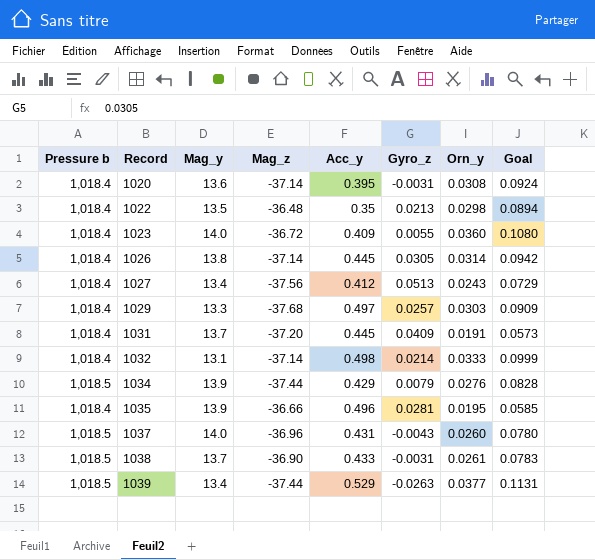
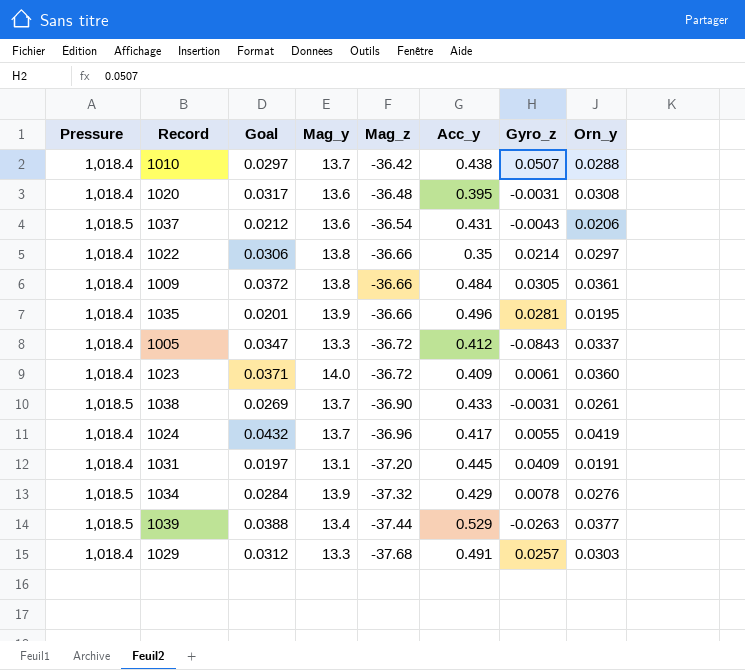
row order: Record ascending -> Mag_z descending
column name: Pressure b -> Pressure
column Goal | formula: [Orn_y] * 3 -> [Orn_y] * 1.03
column Goal | position: 8 -> 3
row 1026: 1,018.4 | 13.8 | -37.14 | 0.445 | 0.0305 | 0.0314 | 0.0942 -> none
row 1027: 1,018.4 | 13.4 | -37.56 | 0.412 | 0.0513 | 0.0243 | 0.0729 -> none
row 1032: 1,018.4 | 13.1 | -37.14 | 0.498 | 0.0214 | 0.0333 | 0.0999 -> none
row 1010: none -> 1,018.4 | 0.0297 | 13.7 | -36.42 | 0.438 | 0.0507 | 0.0288
1020 | Mag_z: -37.14 -> -36.48
1037 | Mag_y: 14.0 -> 13.6
1037 | Mag_z: -36.96 -> -36.54
1037 | Orn_y: 0.0260 -> 0.0206
1022 | Mag_y: 13.5 -> 13.8
1022 | Mag_z: -36.48 -> -36.66
1022 | Gyro_z: 0.0213 -> 0.0214
1022 | Orn_y: 0.0298 -> 0.0297
row 1009: none -> 1,018.4 | 0.0372 | 13.8 | -36.66 | 0.484 | 0.0305 | 0.0361
row 1005: none -> 1,018.4 | 0.0347 | 13.3 | -36.72 | 0.412 | -0.0843 | 0.0337
1023 | Gyro_z: 0.0055 -> 0.0061
row 1024: none -> 1,018.4 | 0.0432 | 13.7 | -36.96 | 0.417 | 0.0055 | 0.0419
1031 | Mag_y: 13.7 -> 13.1
1034 | Mag_z: -37.44 -> -37.32
1034 | Gyro_z: 0.0079 -> 0.0078
1029 | Acc_y: 0.497 -> 0.491

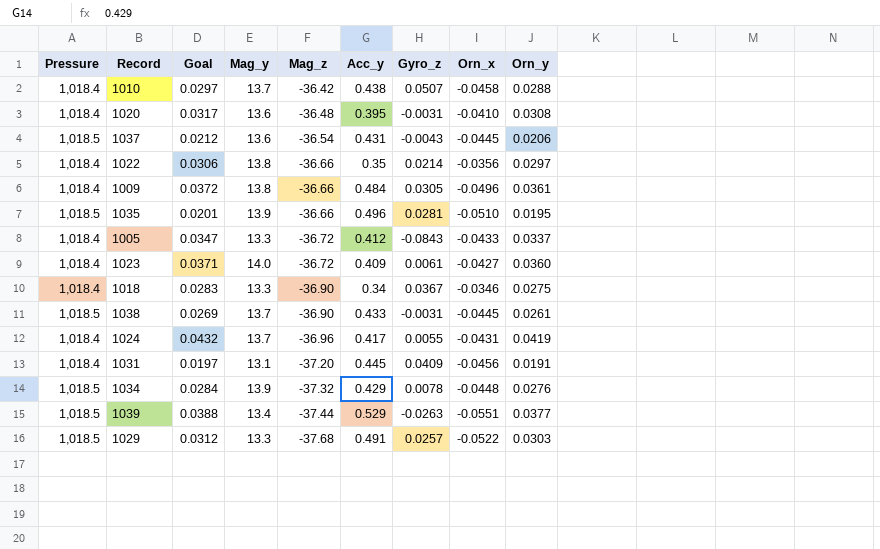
column Orn_x | position: none -> 8
1035 | Pressure: 1,018.4 -> 1,018.5
row 1018: none -> 1,018.4 | 0.0283 | 13.3 | -36.90 | 0.34 | 0.0367 | -0.0346 | 0.0275
1029 | Pressure: 1,018.4 -> 1,018.5

